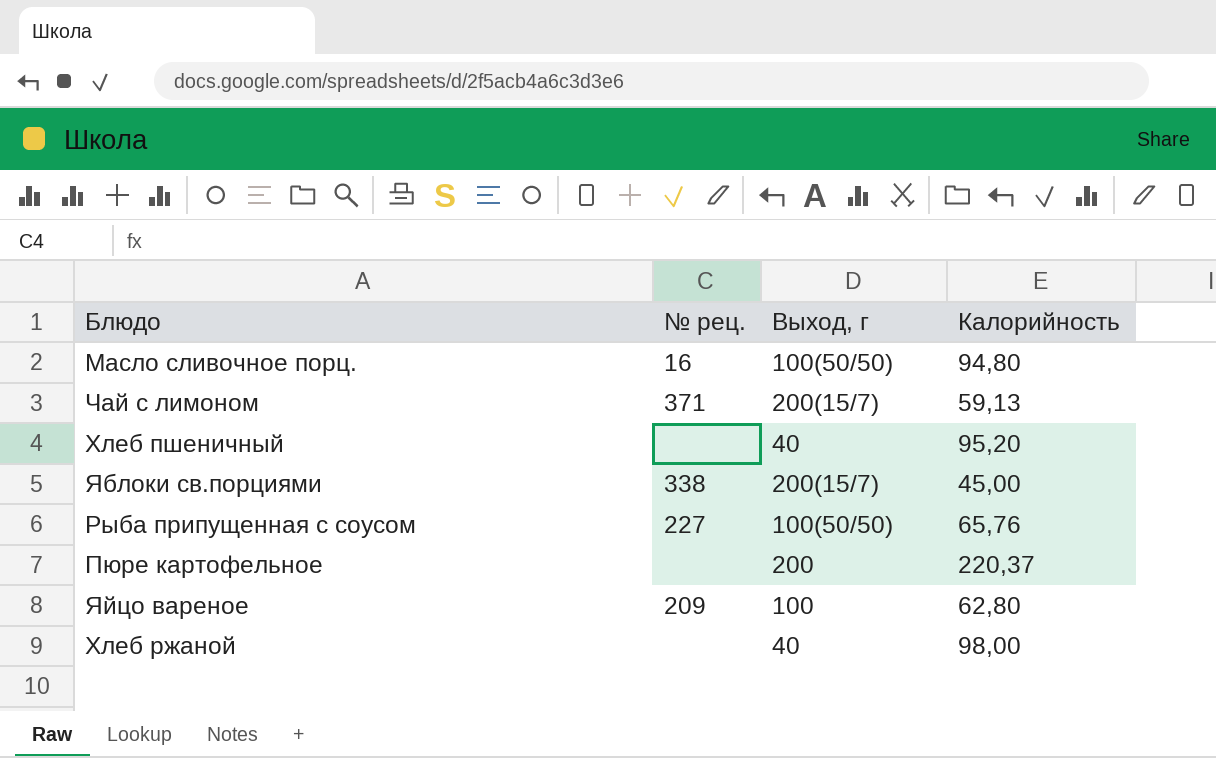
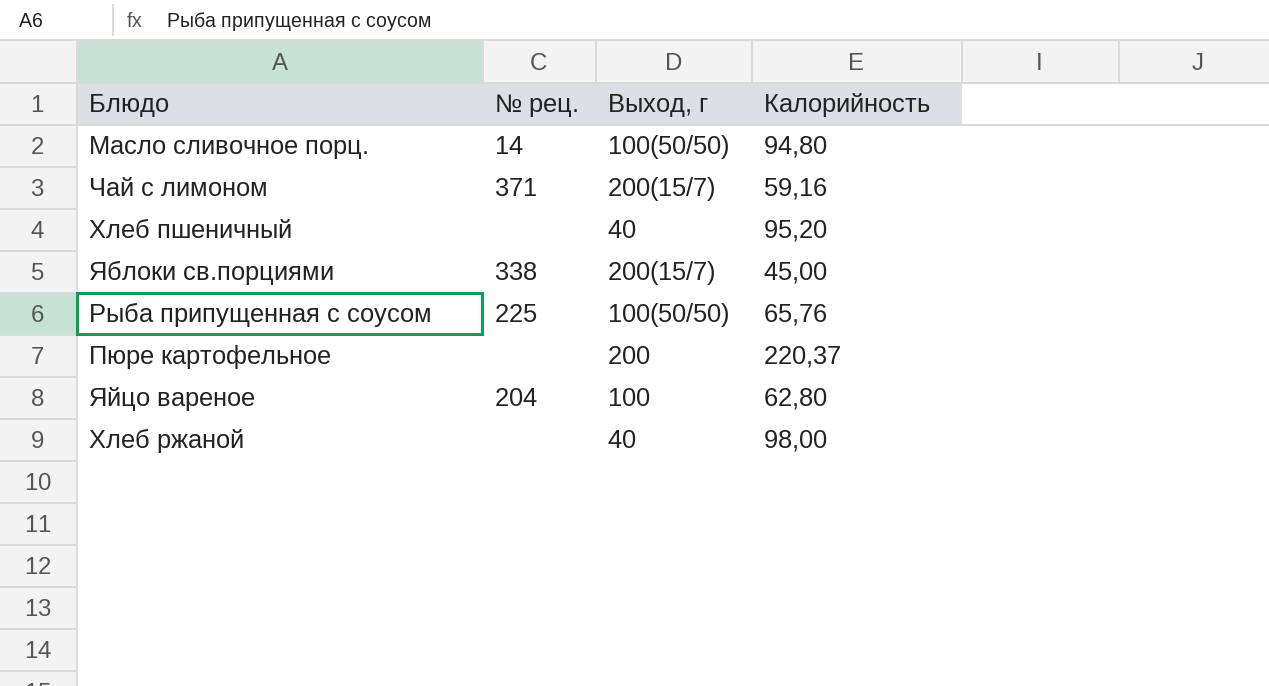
Масло сливочное порц. | № рец.: 16 -> 14
Чай с лимоном | Калорийность: 59,13 -> 59,16
Рыба припущенная с соусом | № рец.: 227 -> 225
Яйцо вареное | № рец.: 209 -> 204

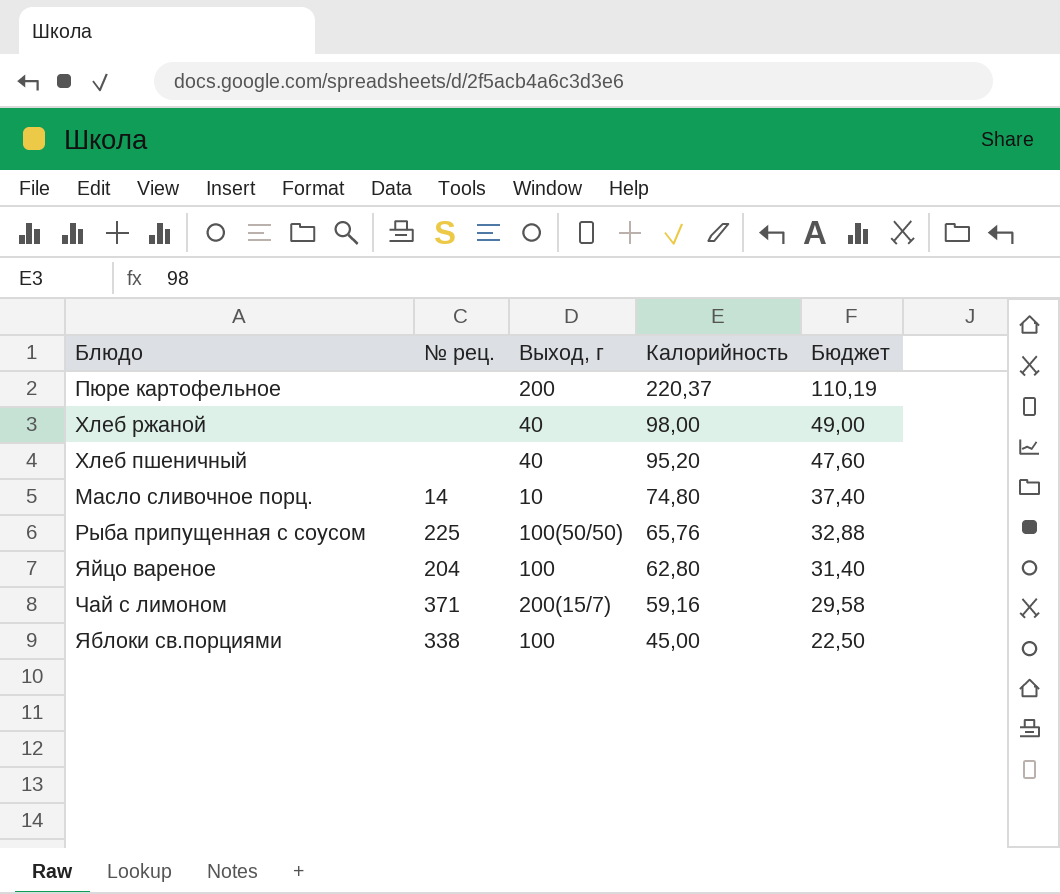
row order: none -> Калорийность descending
column Бюджет | formula: none -> [Калорийность] * 0,5
Масло сливочное порц. | Выход, г: 100(50/50) -> 10
Масло сливочное порц. | Калорийность: 94,80 -> 74,80
Яблоки св.порциями | Выход, г: 200(15/7) -> 100

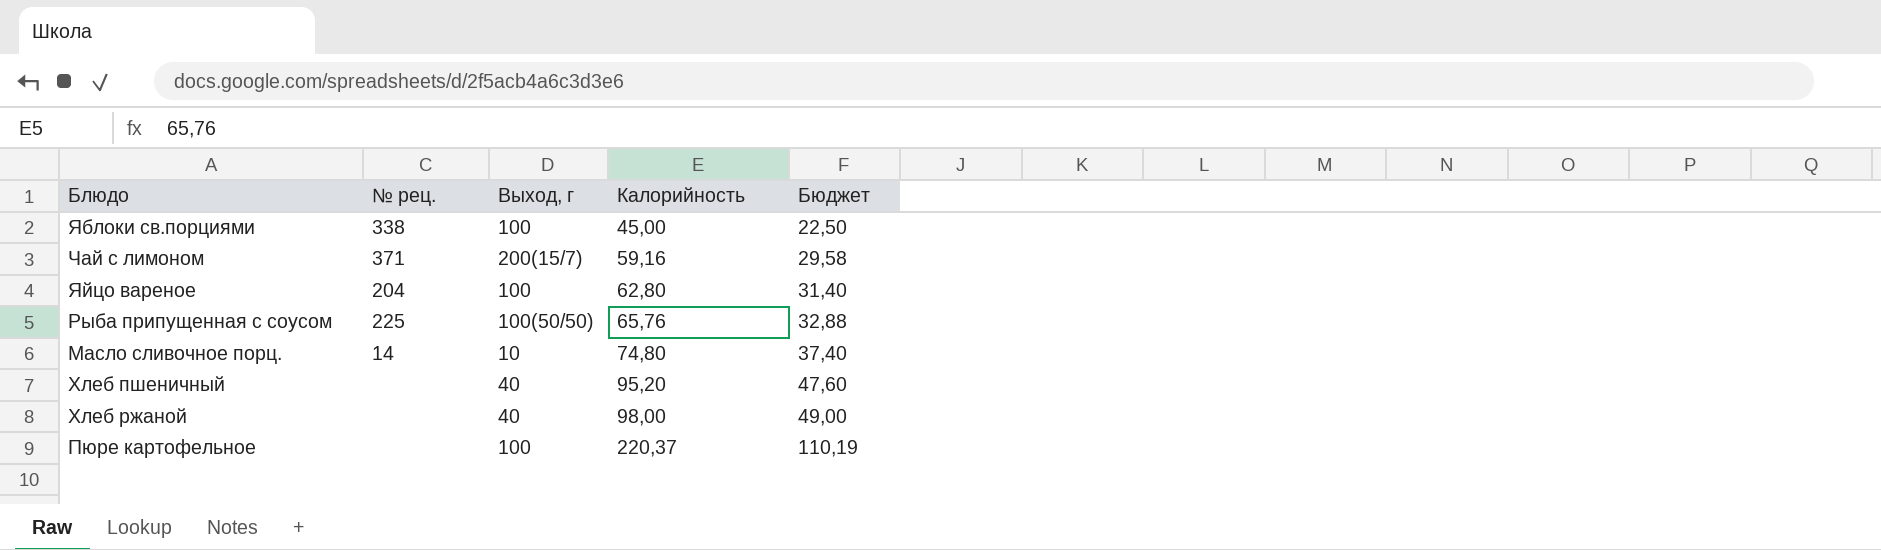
row order: Калорийность descending -> Калорийность ascending
Пюре картофельное | Выход, г: 200 -> 100

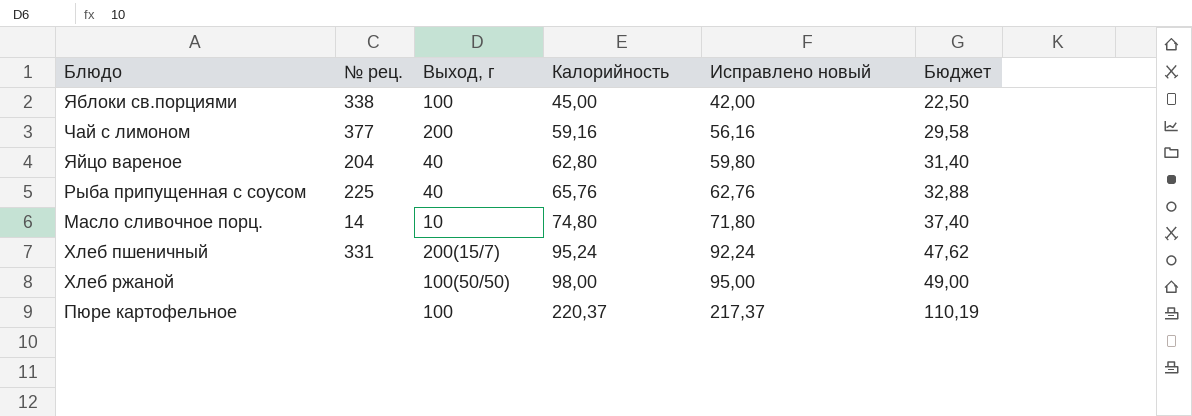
column Исправлено новый | formula: none -> [Калорийность] - 3
Чай с лимоном | № рец.: 371 -> 377
Чай с лимоном | Выход, г: 200(15/7) -> 200
Яйцо вареное | Выход, г: 100 -> 40
Рыба припущенная с соусом | Выход, г: 100(50/50) -> 40
Хлеб пшеничный | № рец.: none -> 331
Хлеб пшеничный | Выход, г: 40 -> 200(15/7)
Хлеб пшеничный | Калорийность: 95,20 -> 95,24
Хлеб пшеничный | Бюджет: 47,60 -> 47,62
Хлеб ржаной | Выход, г: 40 -> 100(50/50)

